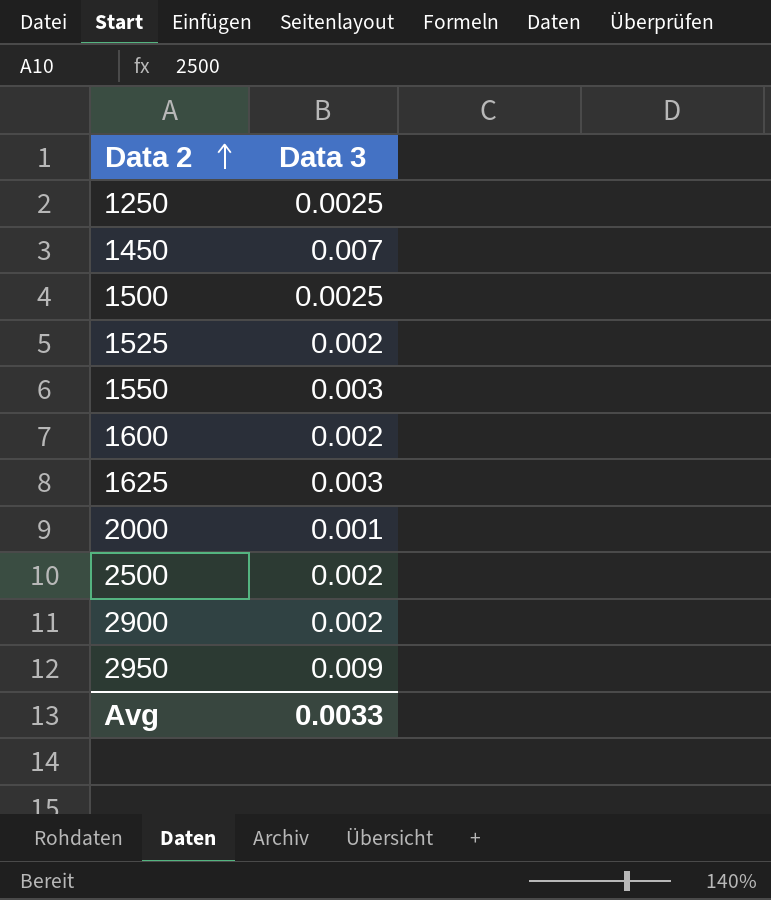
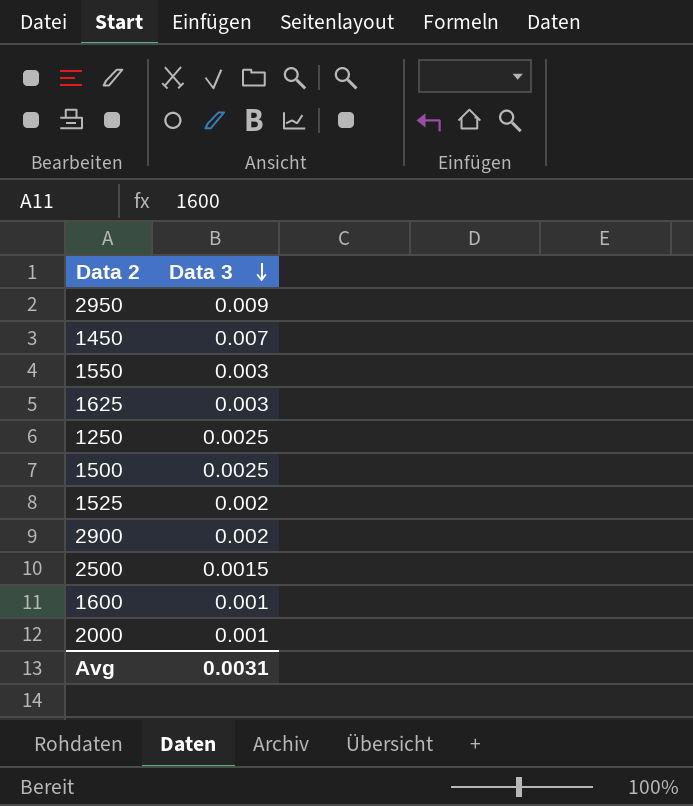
row order: Data 2 ascending -> Data 3 descending
2500 | Data 3: 0.002 -> 0.0015
1600 | Data 3: 0.002 -> 0.001
Avg | Data 3: 0.0033 -> 0.0031

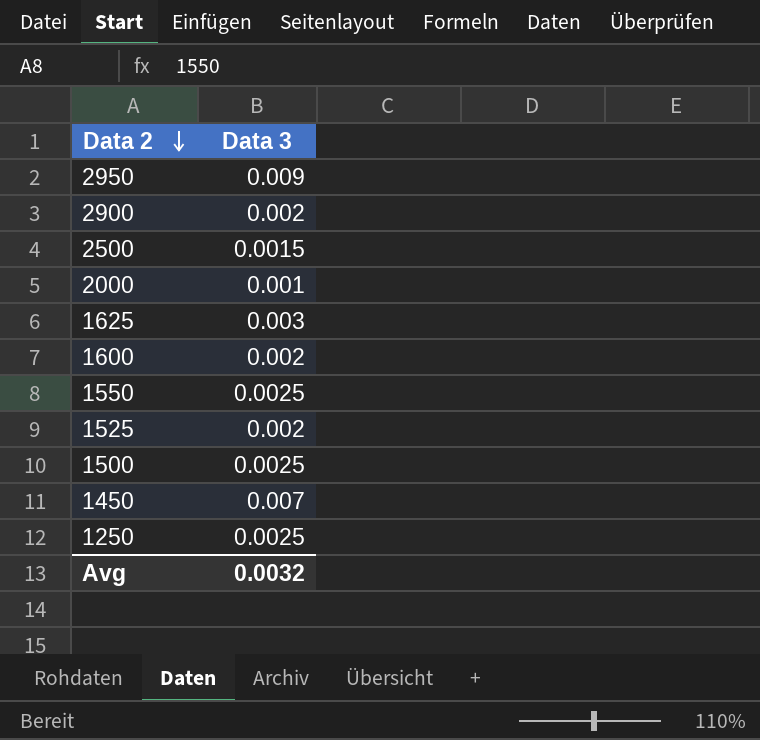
row order: Data 3 descending -> Data 2 descending
1600 | Data 3: 0.001 -> 0.002
1550 | Data 3: 0.003 -> 0.0025
Avg | Data 3: 0.0031 -> 0.0032

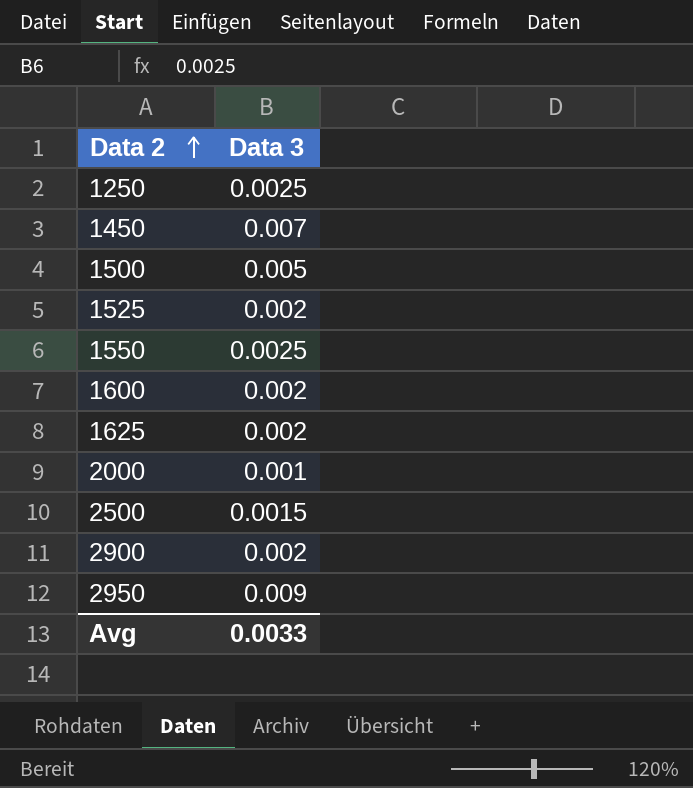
row order: Data 2 descending -> Data 2 ascending
1500 | Data 3: 0.0025 -> 0.005
1625 | Data 3: 0.003 -> 0.002
Avg | Data 3: 0.0032 -> 0.0033

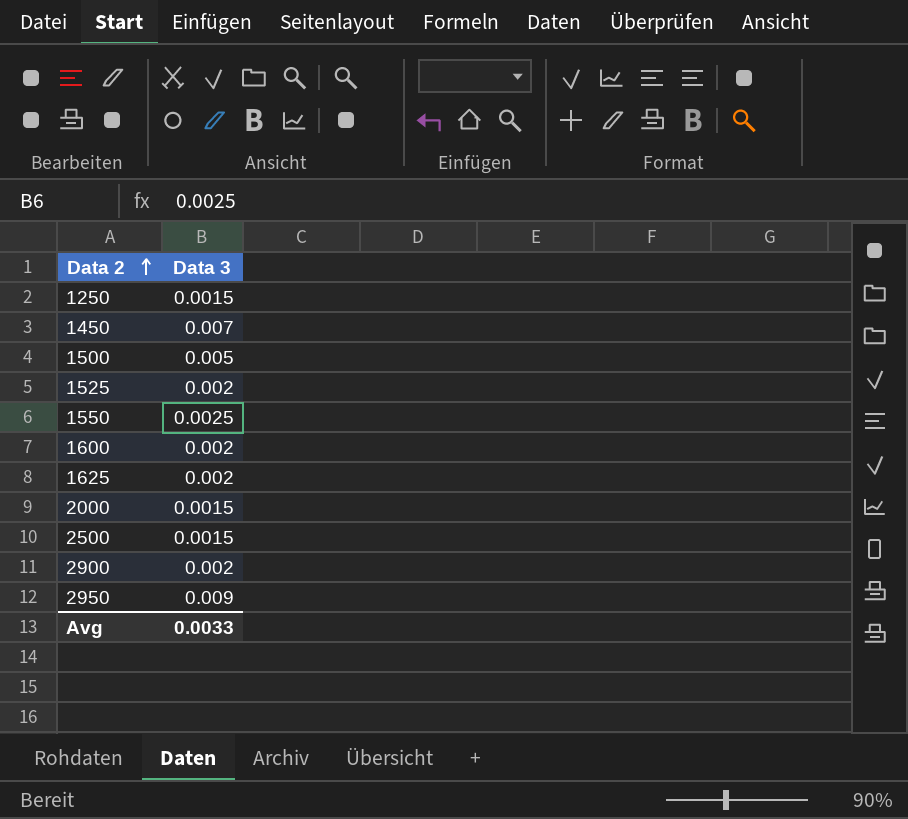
1250 | Data 3: 0.0025 -> 0.0015
2000 | Data 3: 0.001 -> 0.0015

